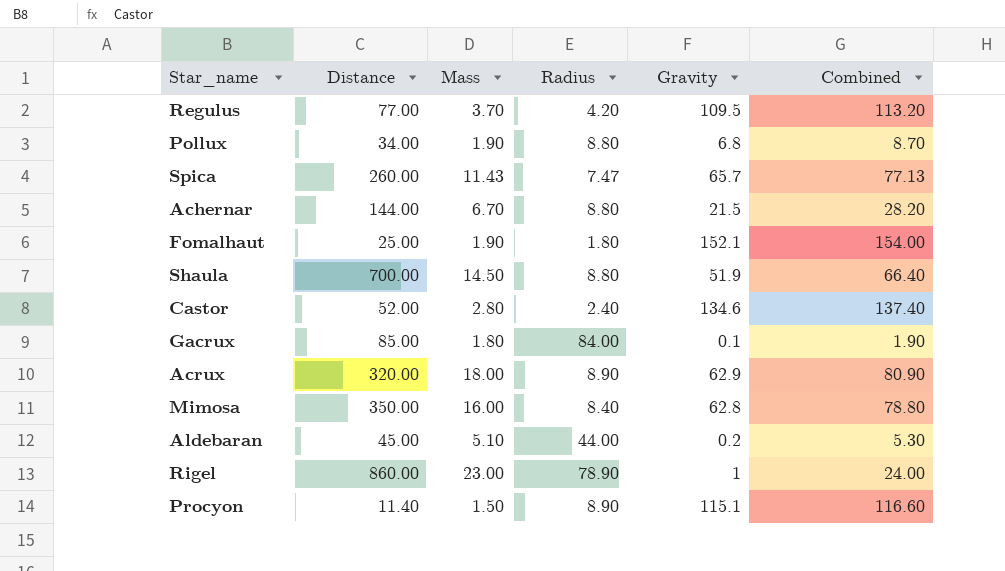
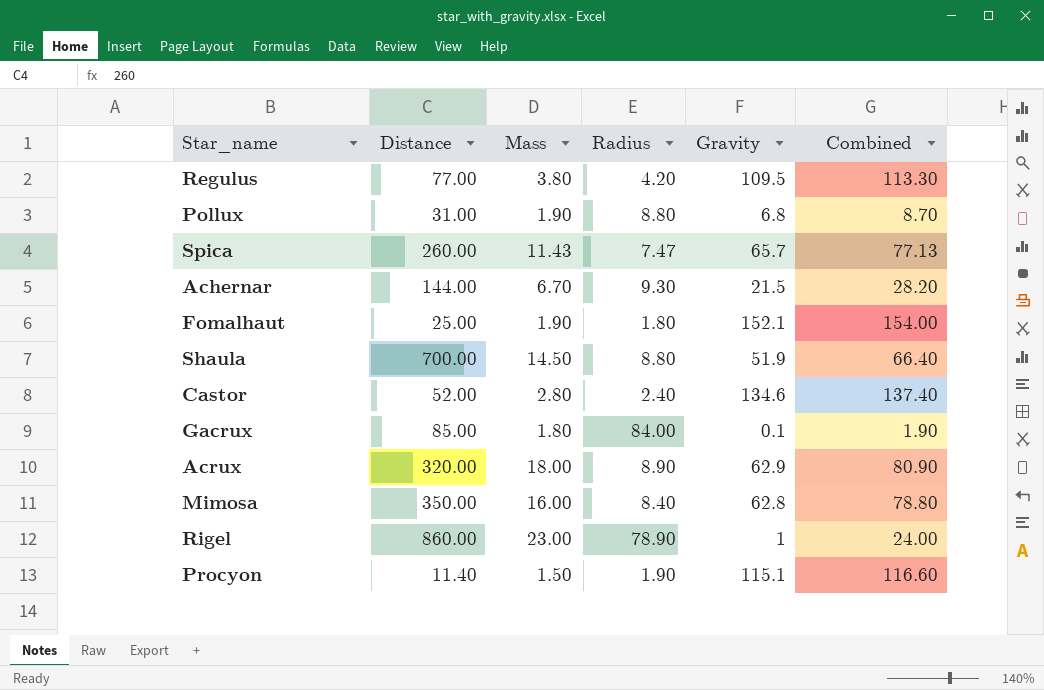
row Aldebaran: 45.00 | 5.10 | 44.00 | 0.2 | 5.30 -> none
Regulus | Mass: 3.70 -> 3.80
Regulus | Combined: 113.20 -> 113.30
Pollux | Distance: 34.00 -> 31.00
Achernar | Radius: 8.80 -> 9.30
Procyon | Radius: 8.90 -> 1.90

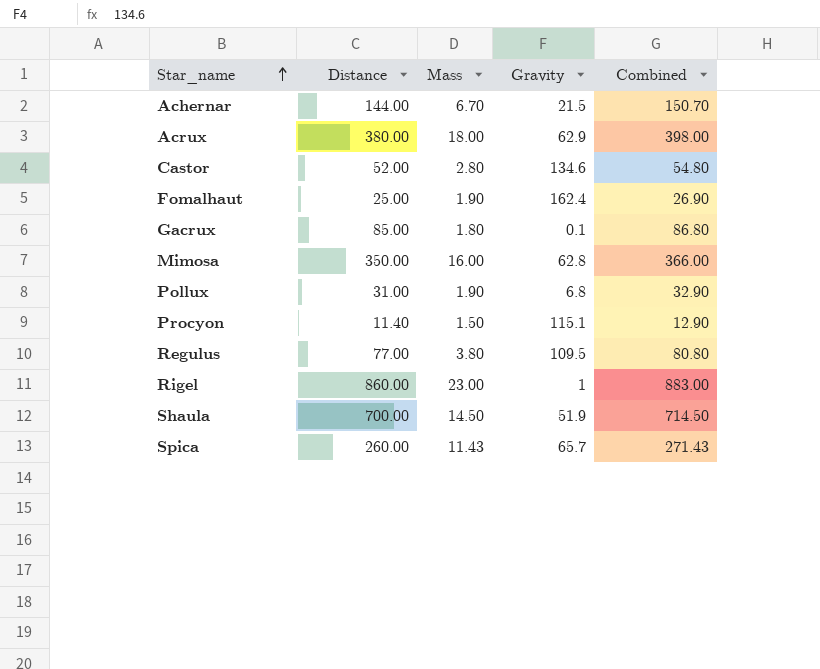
row order: none -> Star_name ascending
column Radius | position: 4 -> none
column Combined | formula: [Mass] + [Gravity] -> [Distance] + [Mass]
Acrux | Distance: 320.00 -> 380.00
Fomalhaut | Gravity: 152.1 -> 162.4

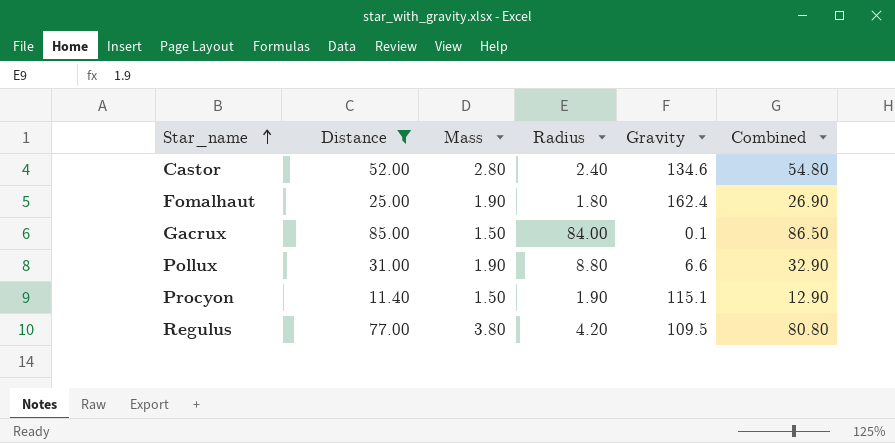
filter: none -> Distance <= 85.00
column Radius | position: none -> 4
Gacrux | Mass: 1.80 -> 1.50
Gacrux | Combined: 86.80 -> 86.50
Pollux | Gravity: 6.8 -> 6.6

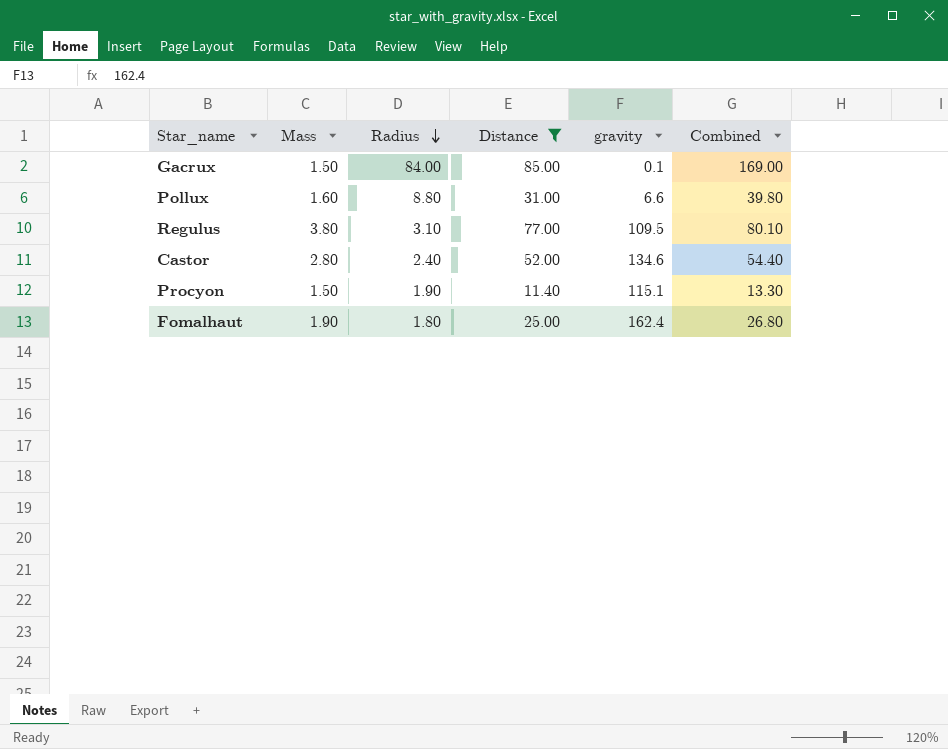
row order: Star_name ascending -> Radius descending
column Distance | position: 2 -> 4
column name: Gravity -> gravity
column Combined | formula: [Distance] + [Mass] -> [Radius] + [Distance]
Pollux | Mass: 1.90 -> 1.60
Regulus | Radius: 4.20 -> 3.10

